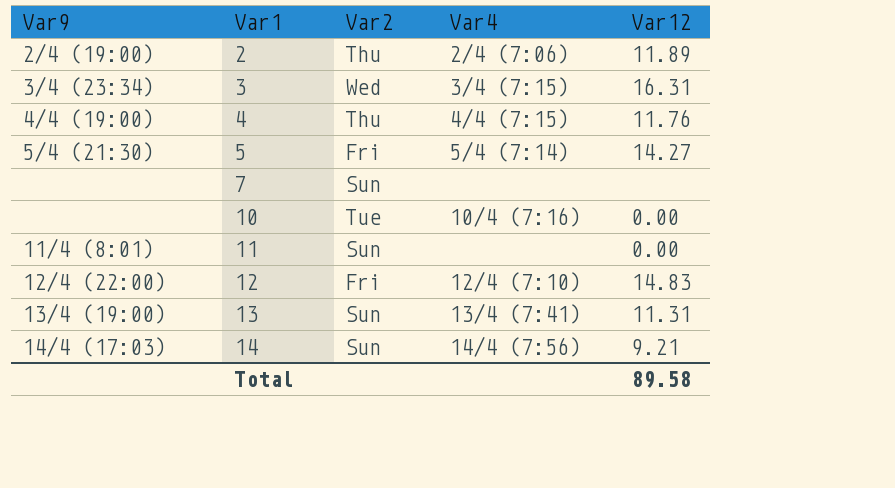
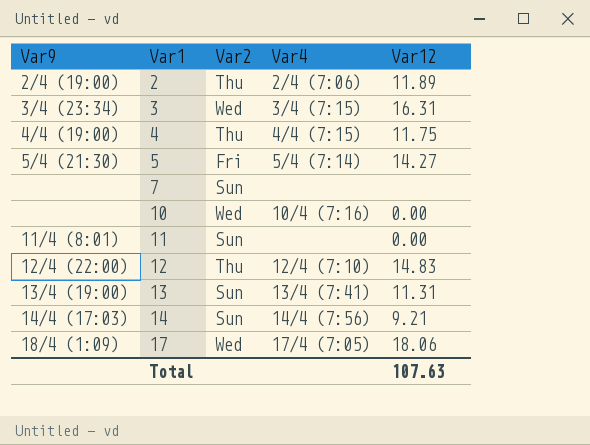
4 | Var12: 11.76 -> 11.75
10 | Var2: Tue -> Wed
12 | Var2: Fri -> Thu
row 17: none -> 18/4 (1:09) | Wed | 17/4 (7:05) | 18.06
Total | Var12: 89.58 -> 107.63

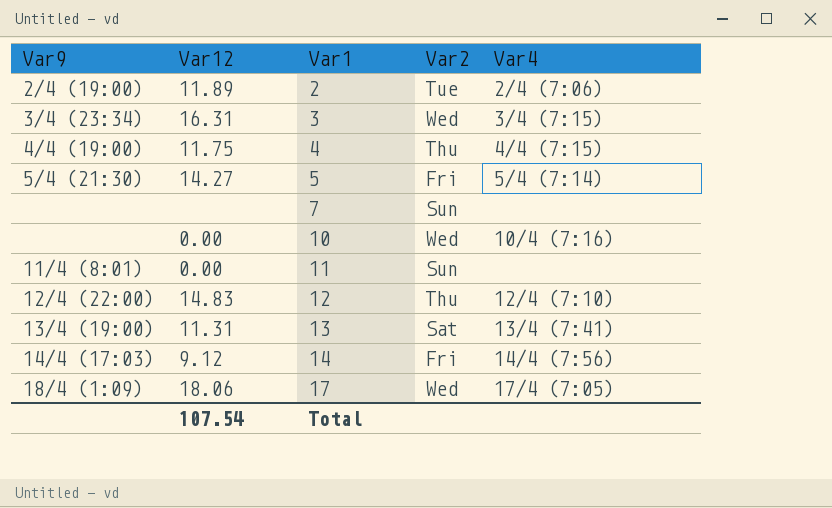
column Var12 | position: 5 -> 2
2 | Var2: Thu -> Tue
13 | Var2: Sun -> Sat
14 | Var12: 9.21 -> 9.12
14 | Var2: Sun -> Fri
Total | Var12: 107.63 -> 107.54

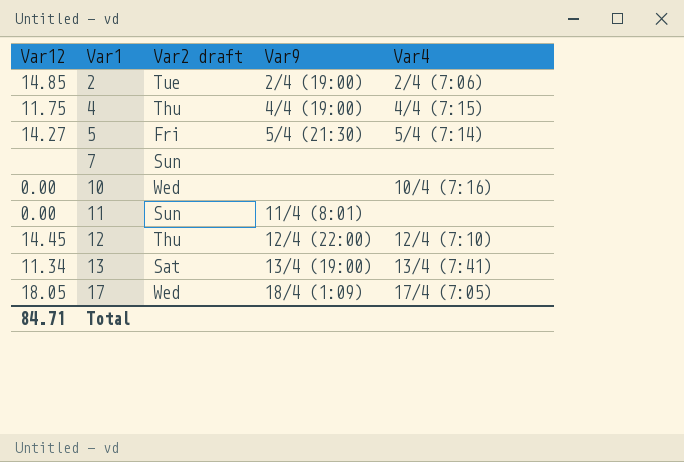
column name: Var2 -> Var2 draft
column Var9 | position: 1 -> 4
row 3: 3/4 (23:34) | 16.31 | Wed | 3/4 (7:15) -> none
row 14: 14/4 (17:03) | 9.12 | Fri | 14/4 (7:56) -> none
2 | Var12: 11.89 -> 14.85
12 | Var12: 14.83 -> 14.45
13 | Var12: 11.31 -> 11.34
17 | Var12: 18.06 -> 18.05
Total | Var12: 107.54 -> 84.71

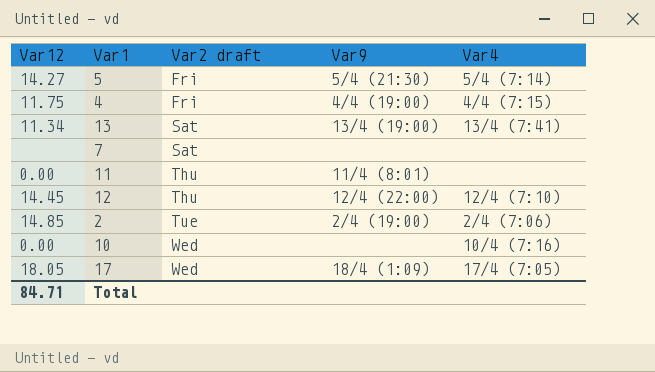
row order: Var1 ascending -> Var2 draft ascending
4 | Var2 draft: Thu -> Fri
7 | Var2 draft: Sun -> Sat
11 | Var2 draft: Sun -> Thu

